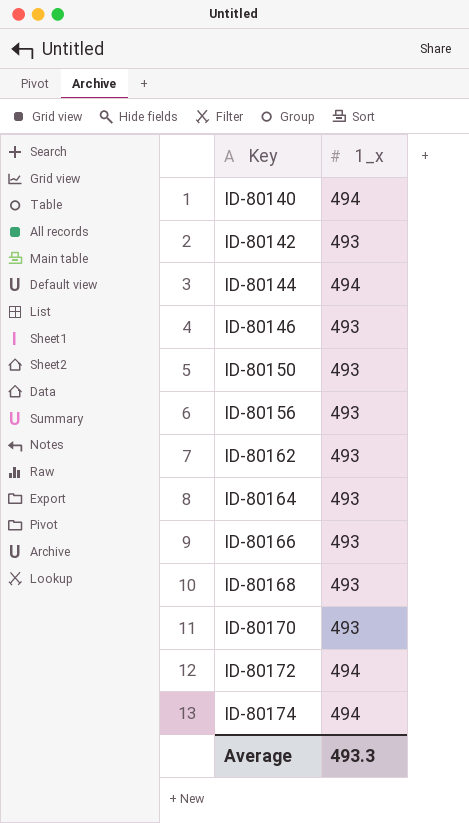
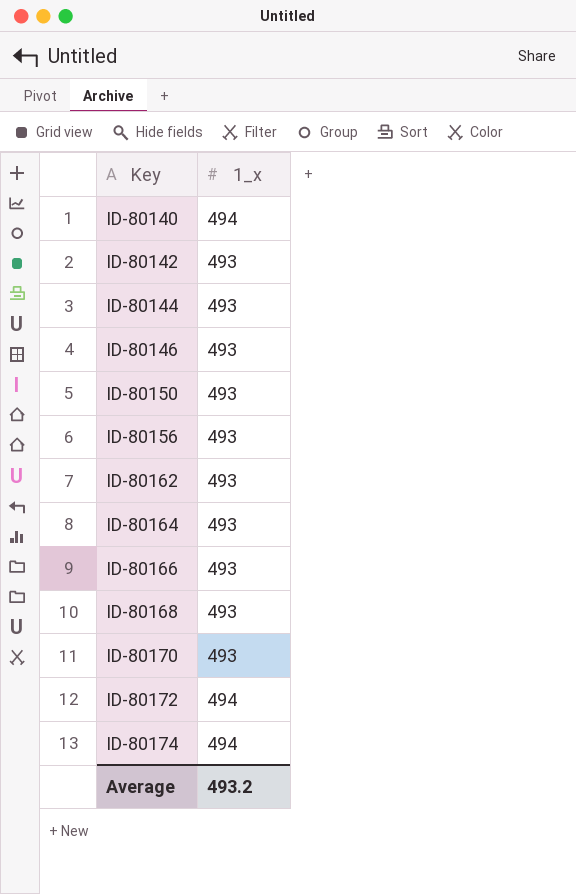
ID-80144 | 1_x: 494 -> 493
Average | 1_x: 493.3 -> 493.2

